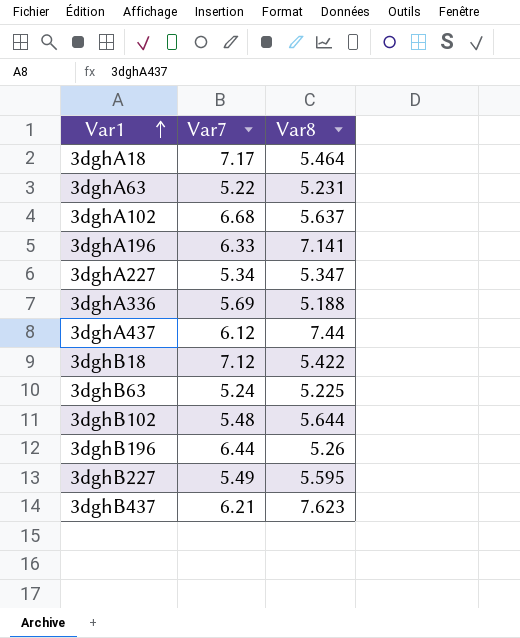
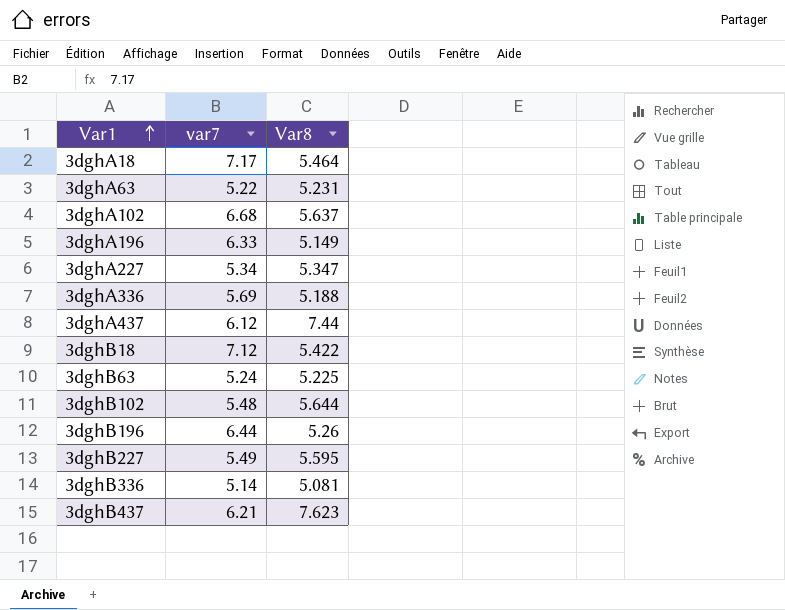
column name: Var7 -> var7
3dghA196 | Var8: 7.141 -> 5.149
row 3dghB336: none -> 5.14 | 5.081

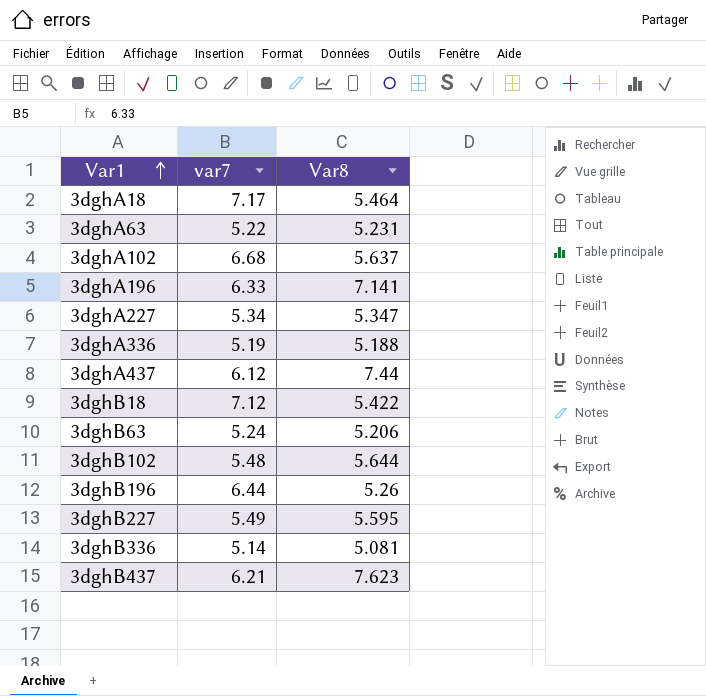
3dghA196 | Var8: 5.149 -> 7.141
3dghA336 | var7: 5.69 -> 5.19
3dghB63 | Var8: 5.225 -> 5.206

